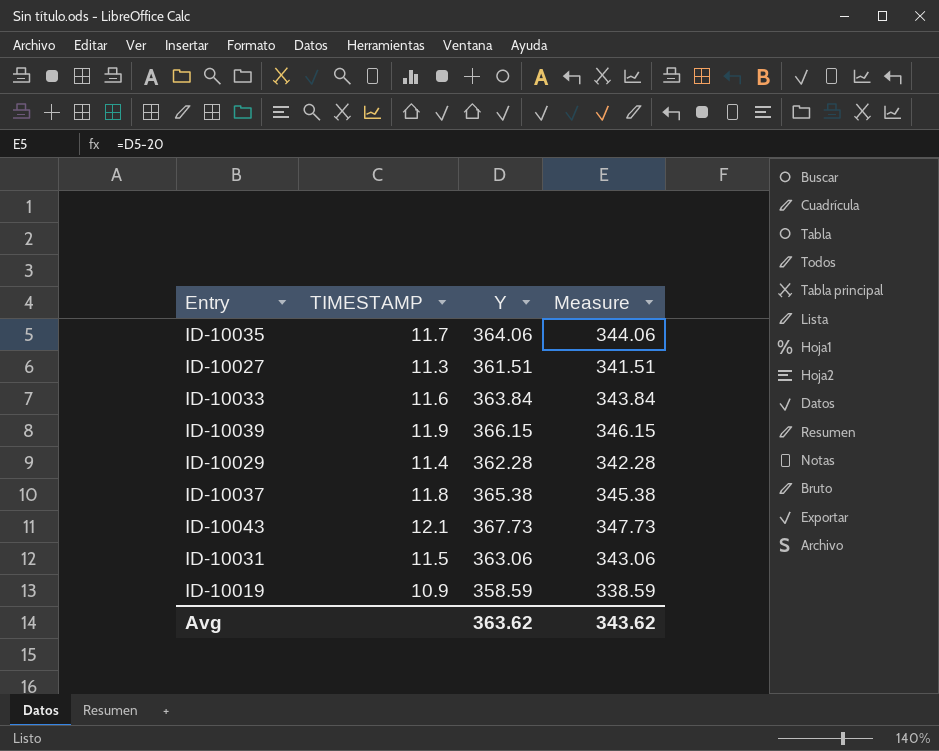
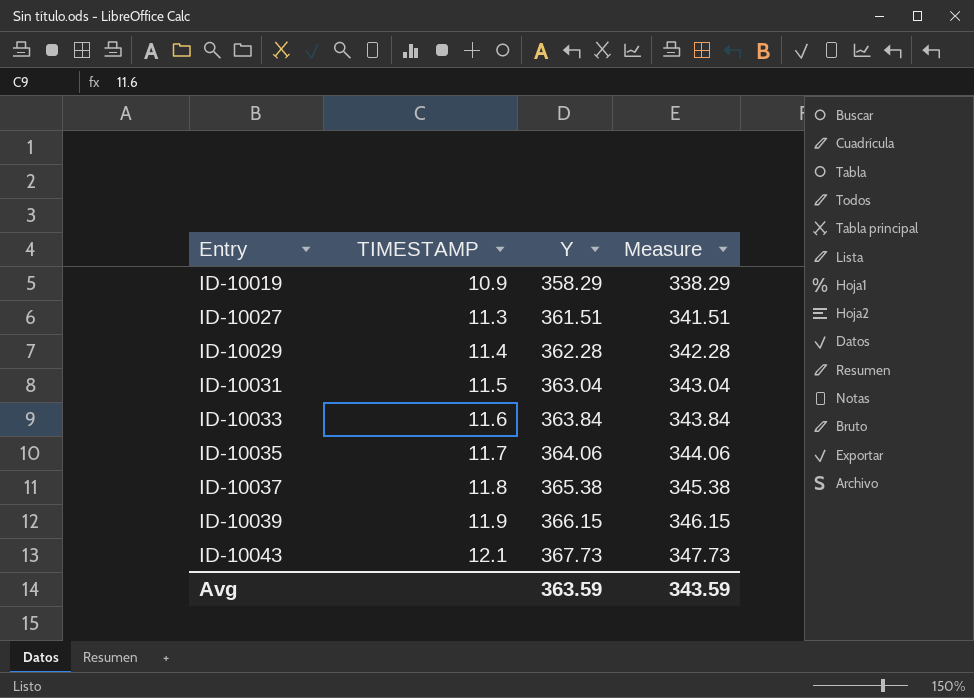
row order: none -> Entry ascending
ID-10019 | Y: 358.59 -> 358.29
ID-10019 | Measure: 338.59 -> 338.29
ID-10031 | Y: 363.06 -> 363.04
ID-10031 | Measure: 343.06 -> 343.04
Avg | Y: 363.62 -> 363.59
Avg | Measure: 343.62 -> 343.59

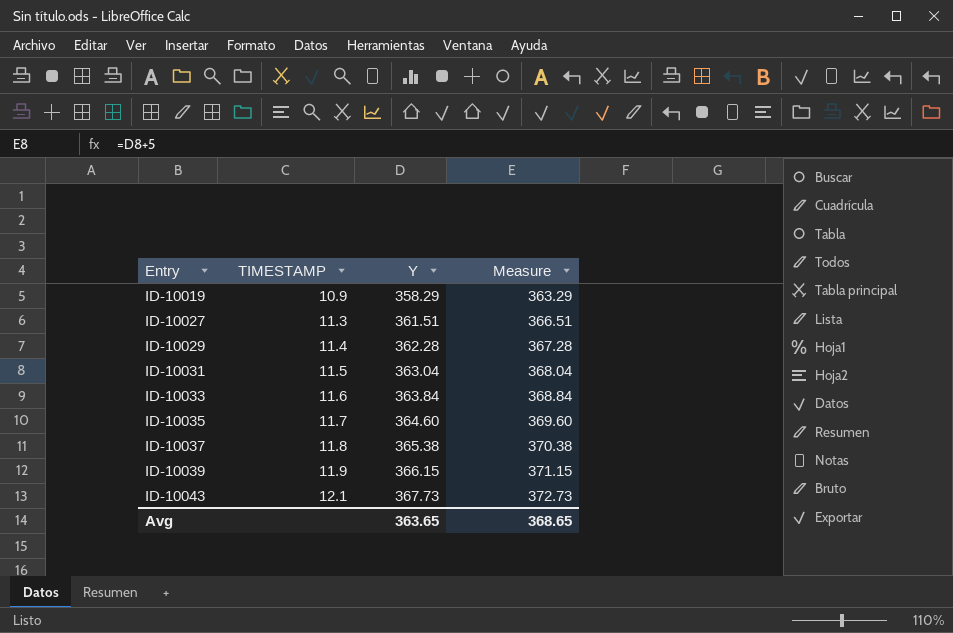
column Measure | formula: [Y] - 20 -> [Y] + 5
ID-10035 | Y: 364.06 -> 364.60
Avg | Y: 363.59 -> 363.65
Avg | Measure: 343.59 -> 368.65

